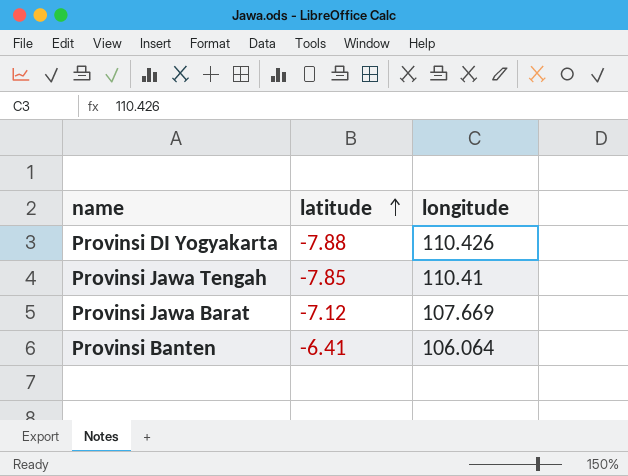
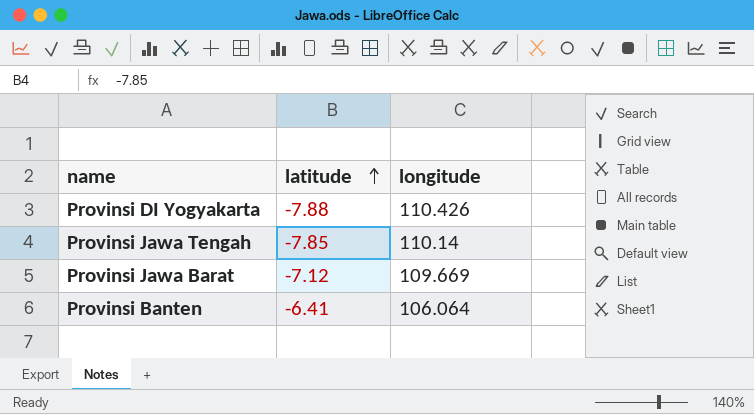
Provinsi Jawa Tengah | longitude: 110.41 -> 110.14
Provinsi Jawa Barat | longitude: 107.669 -> 109.669

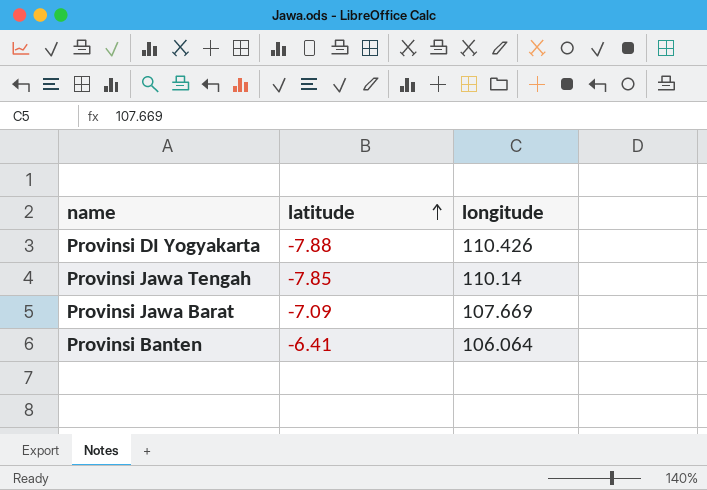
Provinsi Jawa Barat | latitude: -7.12 -> -7.09
Provinsi Jawa Barat | longitude: 109.669 -> 107.669

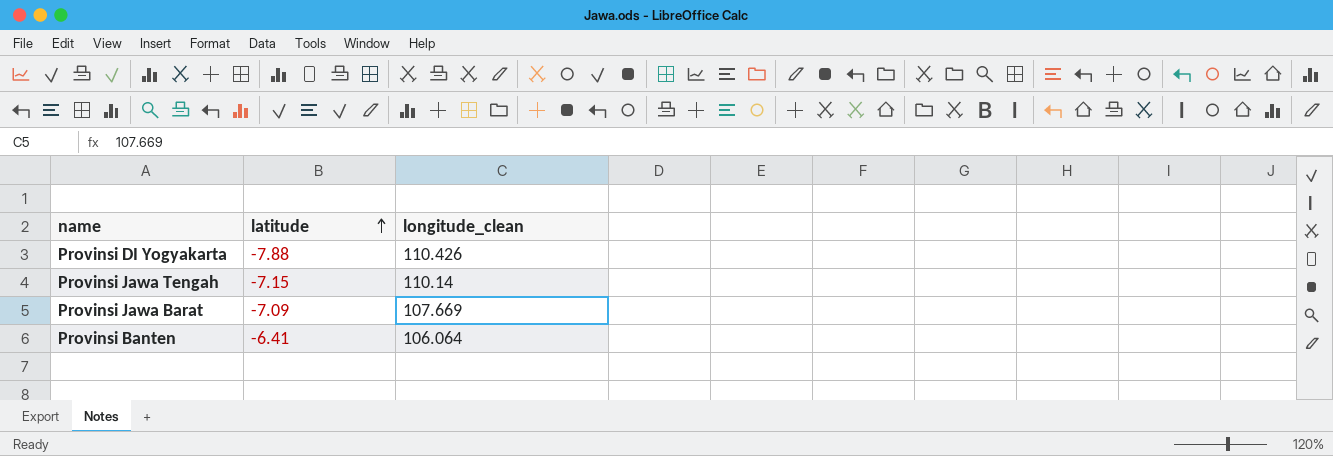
column name: longitude -> longitude_clean
Provinsi Jawa Tengah | latitude: -7.85 -> -7.15

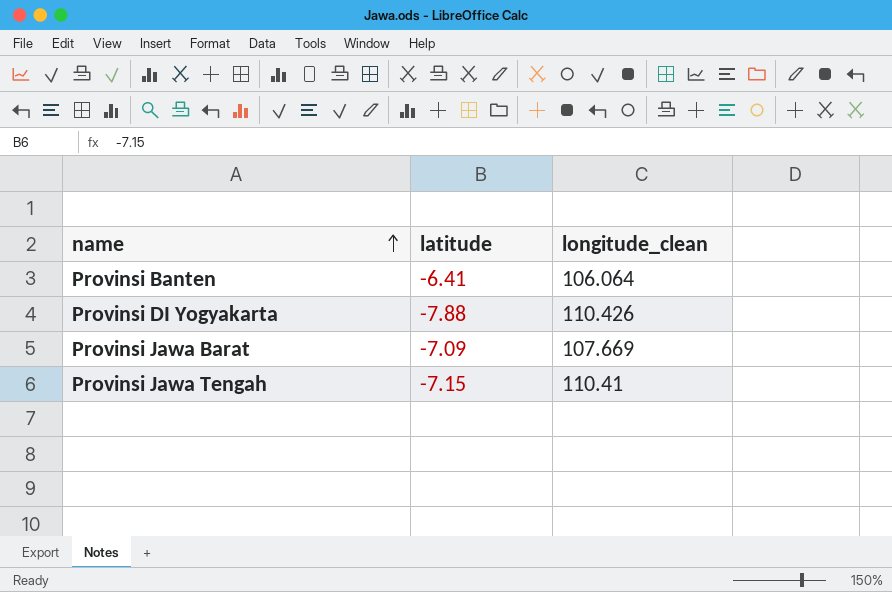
row order: latitude ascending -> name ascending
Provinsi Jawa Tengah | longitude_clean: 110.14 -> 110.41

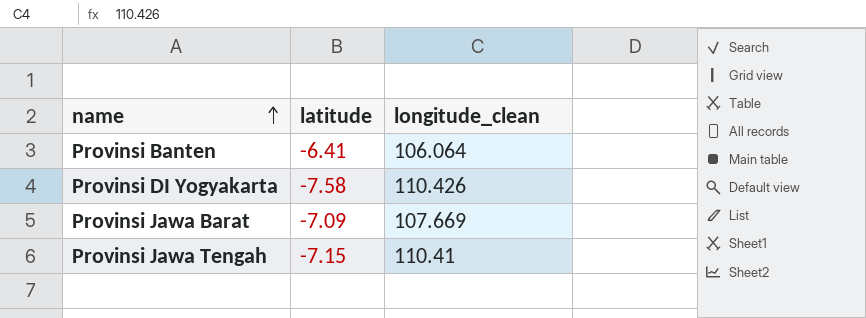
Provinsi DI Yogyakarta | latitude: -7.88 -> -7.58

